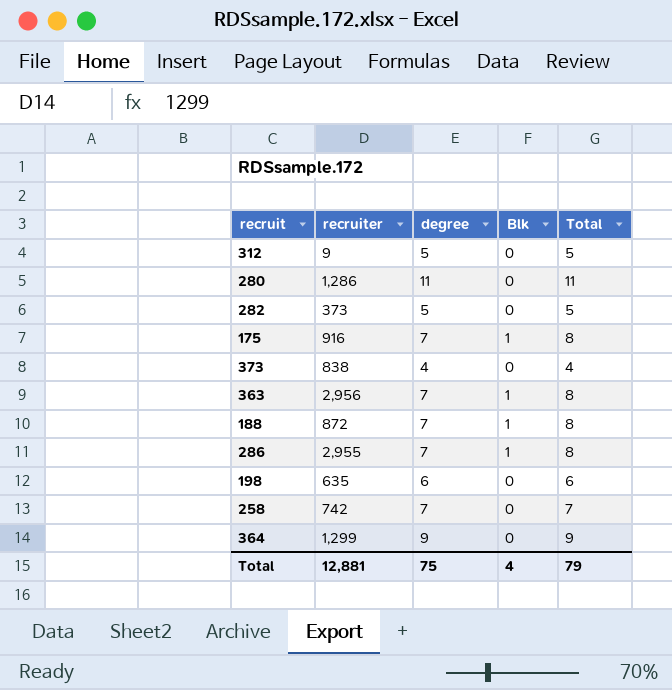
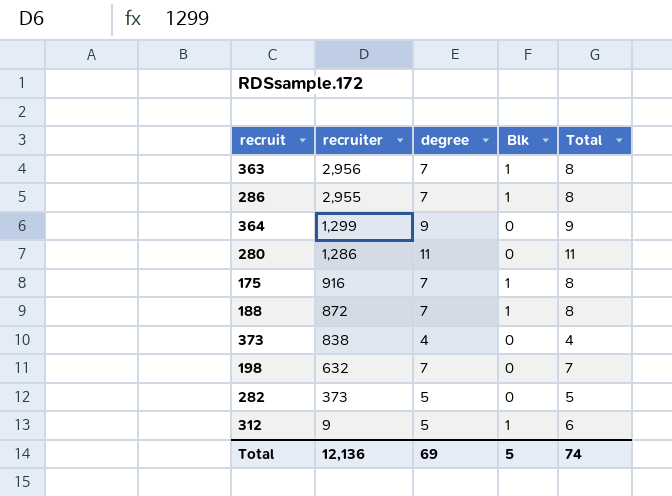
row order: none -> recruiter descending
row 258: 742 | 7 | 0 | 7 -> none
198 | recruiter: 635 -> 632
198 | degree: 6 -> 7
198 | Total: 6 -> 7
312 | Blk: 0 -> 1
312 | Total: 5 -> 6
Total | recruiter: 12,881 -> 12,136
Total | degree: 75 -> 69
Total | Blk: 4 -> 5
Total | Total: 79 -> 74

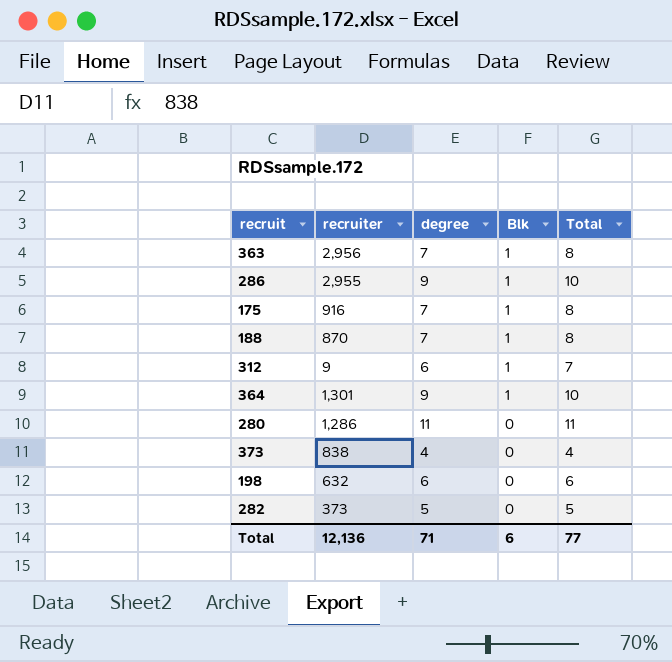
row order: recruiter descending -> Blk descending
286 | degree: 7 -> 9
286 | Total: 8 -> 10
188 | recruiter: 872 -> 870
312 | degree: 5 -> 6
312 | Total: 6 -> 7
364 | recruiter: 1,299 -> 1,301
364 | Blk: 0 -> 1
364 | Total: 9 -> 10
198 | degree: 7 -> 6
198 | Total: 7 -> 6
Total | degree: 69 -> 71
Total | Blk: 5 -> 6
Total | Total: 74 -> 77

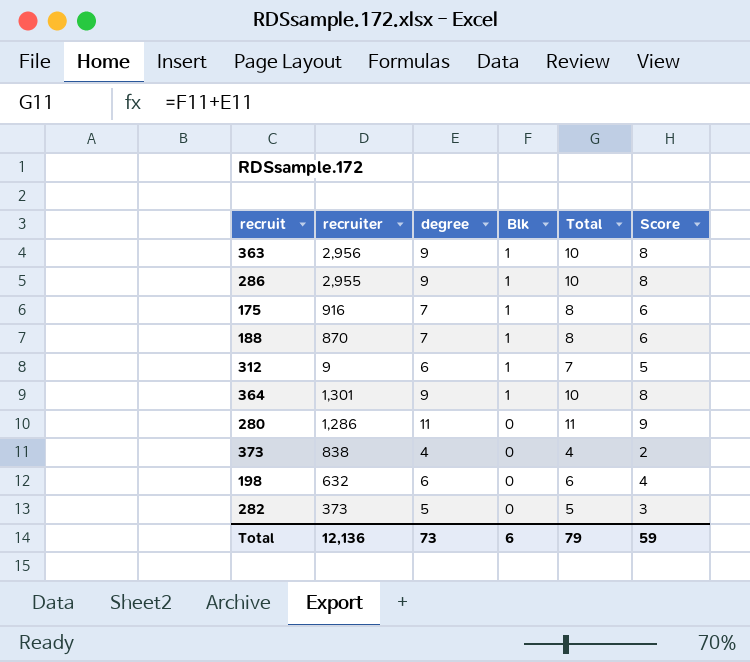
column Score | formula: none -> [Total] - 2
363 | degree: 7 -> 9
363 | Total: 8 -> 10
Total | degree: 71 -> 73
Total | Total: 77 -> 79

